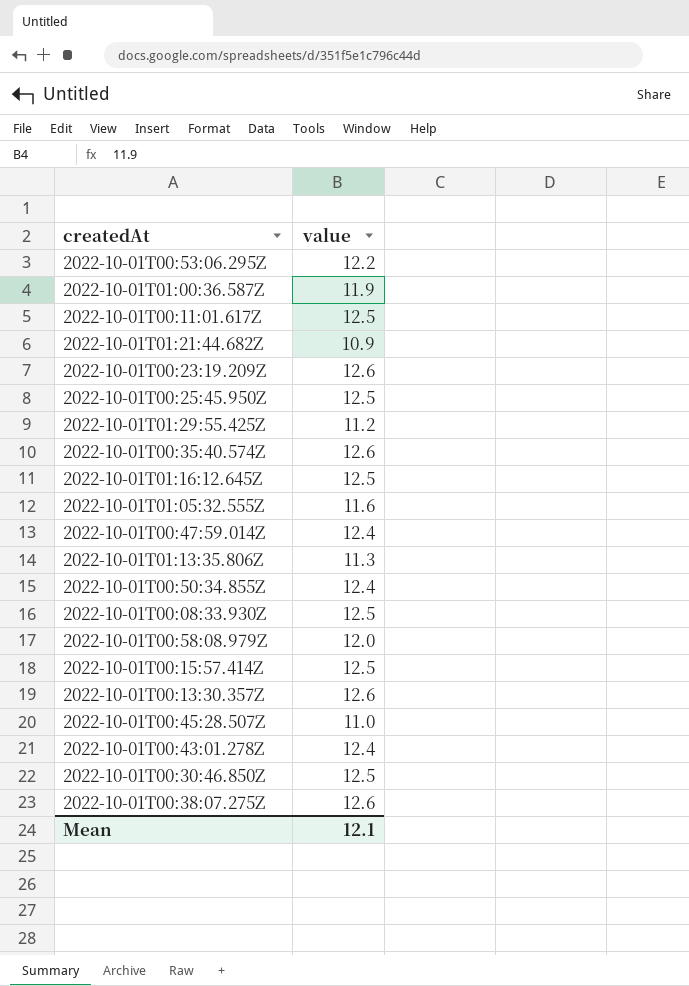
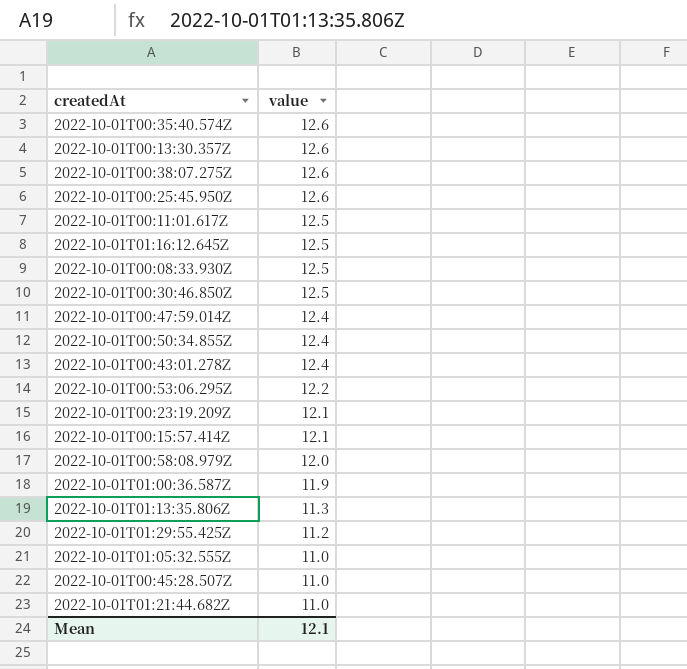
row order: none -> value descending
2022-10-01T00:25:45.950Z | value: 12.5 -> 12.6
2022-10-01T00:23:19.209Z | value: 12.6 -> 12.1
2022-10-01T00:15:57.414Z | value: 12.5 -> 12.1
2022-10-01T01:05:32.555Z | value: 11.6 -> 11.0
2022-10-01T01:21:44.682Z | value: 10.9 -> 11.0

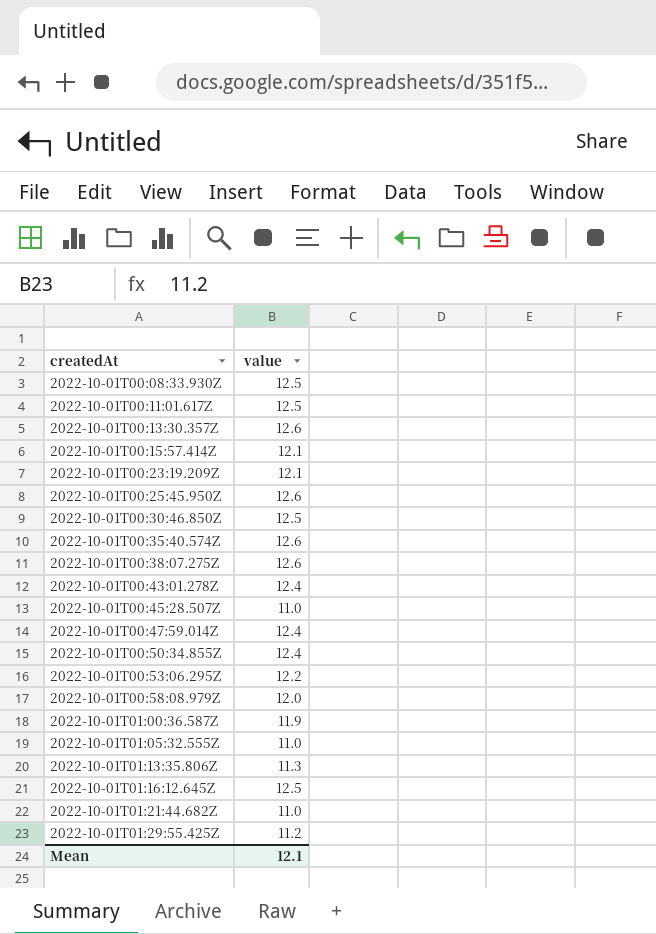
row order: value descending -> createdAt ascending

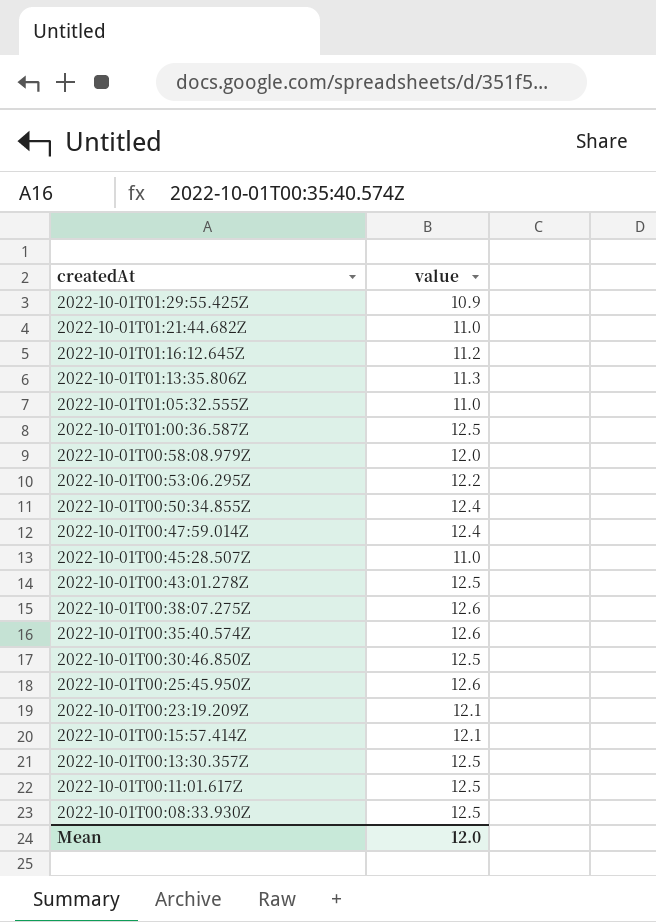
row order: createdAt ascending -> createdAt descending
2022-10-01T01:29:55.425Z | value: 11.2 -> 10.9
2022-10-01T01:16:12.645Z | value: 12.5 -> 11.2
2022-10-01T01:00:36.587Z | value: 11.9 -> 12.5
2022-10-01T00:43:01.278Z | value: 12.4 -> 12.5
2022-10-01T00:13:30.357Z | value: 12.6 -> 12.5
Mean | value: 12.1 -> 12.0

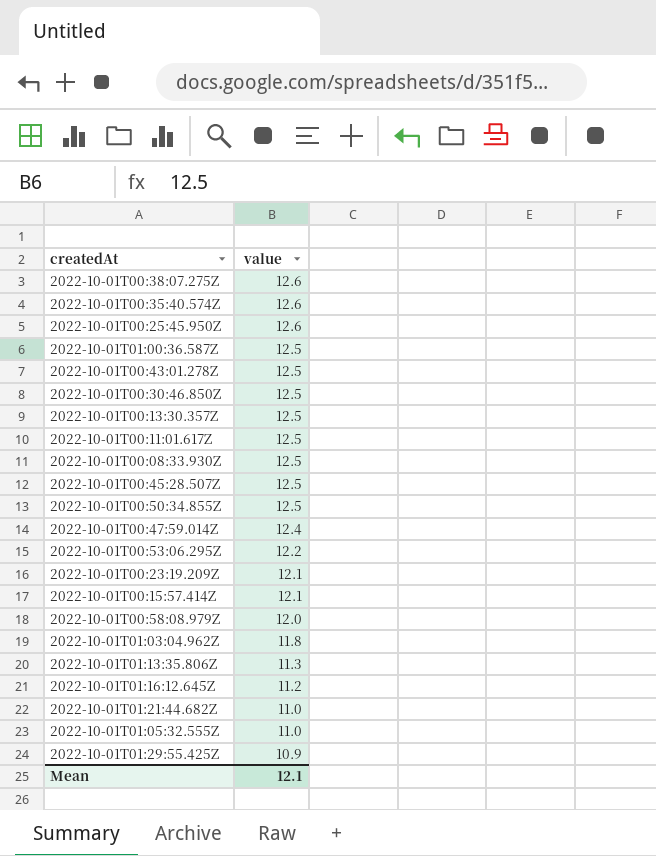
row order: createdAt descending -> value descending
2022-10-01T00:45:28.507Z | value: 11.0 -> 12.5
2022-10-01T00:50:34.855Z | value: 12.4 -> 12.5
row 2022-10-01T01:03:04.962Z: none -> 11.8
Mean | value: 12.0 -> 12.1

